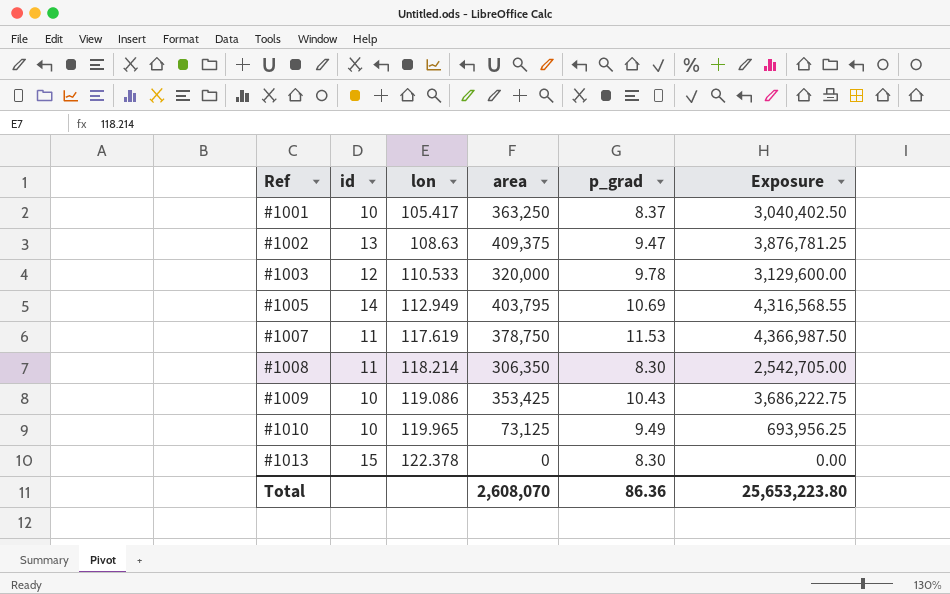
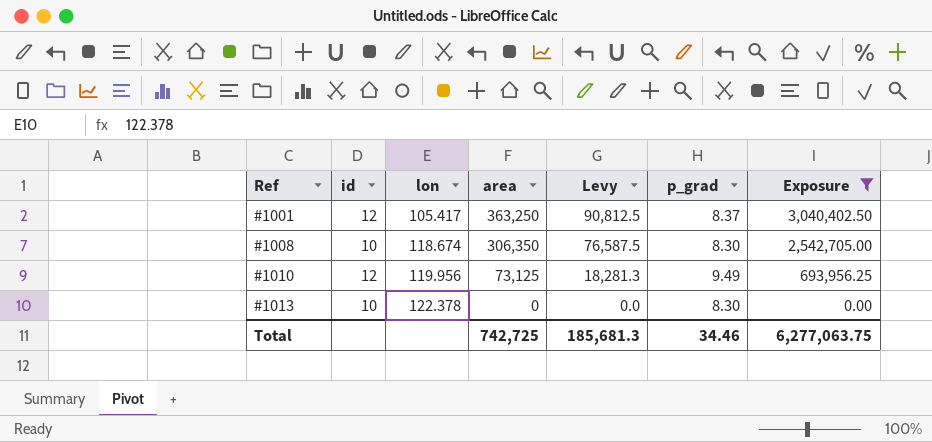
filter: none -> Exposure <= 3,040,402.50
column Levy | formula: none -> [area] * 0.25
#1001 | id: 10 -> 12
#1008 | id: 11 -> 10
#1008 | lon: 118.214 -> 118.674
#1010 | id: 10 -> 12
#1010 | lon: 119.965 -> 119.956
#1013 | id: 15 -> 10
Total | area: 2,608,070 -> 742,725
Total | p_grad: 86.36 -> 34.46
Total | Exposure: 25,653,223.80 -> 6,277,063.75

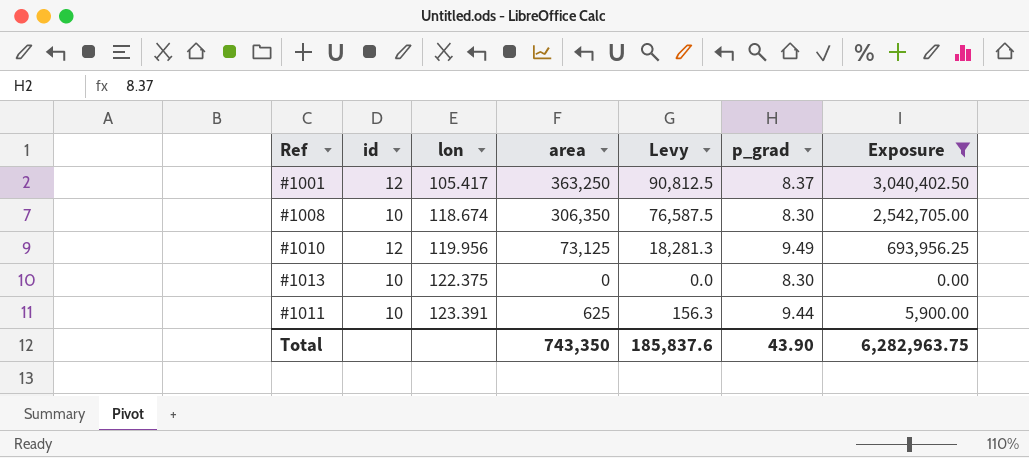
#1013 | lon: 122.378 -> 122.375
row #1011: none -> 10 | 123.391 | 625 | 156.3 | 9.44 | 5,900.00
Total | area: 742,725 -> 743,350
Total | Levy: 185,681.3 -> 185,837.6
Total | p_grad: 34.46 -> 43.90
Total | Exposure: 6,277,063.75 -> 6,282,963.75

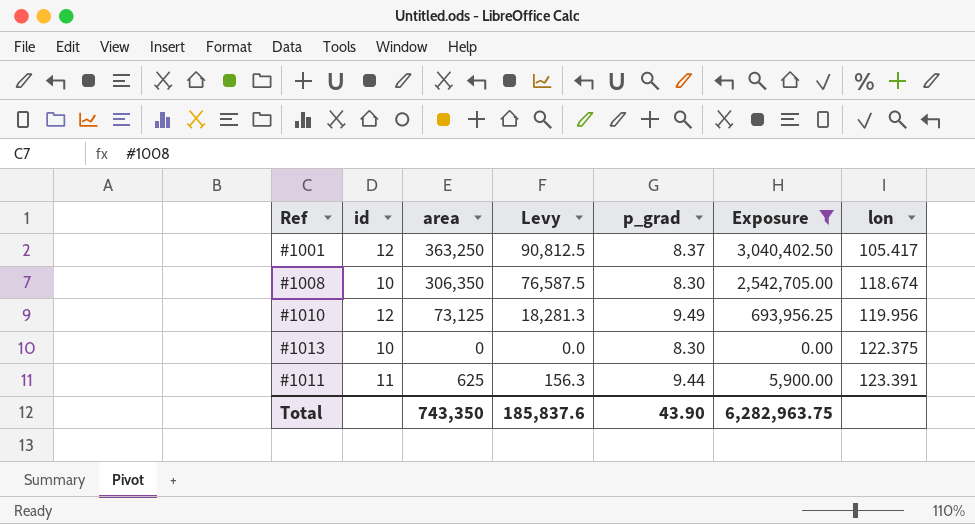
column lon | position: 3 -> 7
#1011 | id: 10 -> 11

